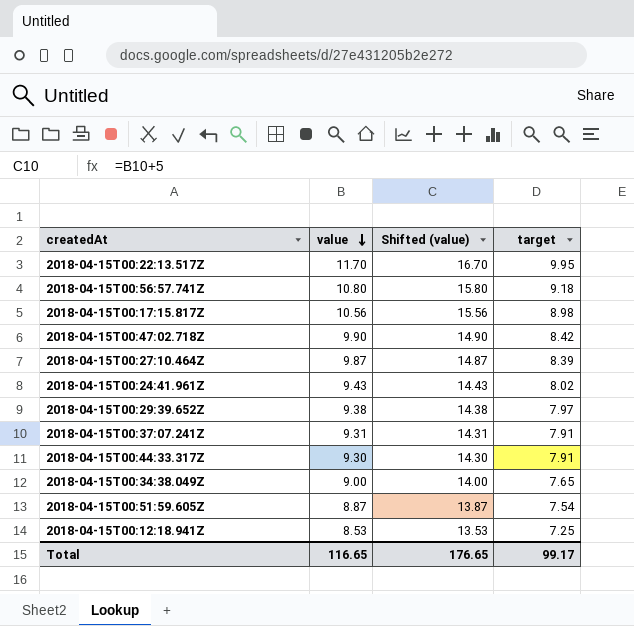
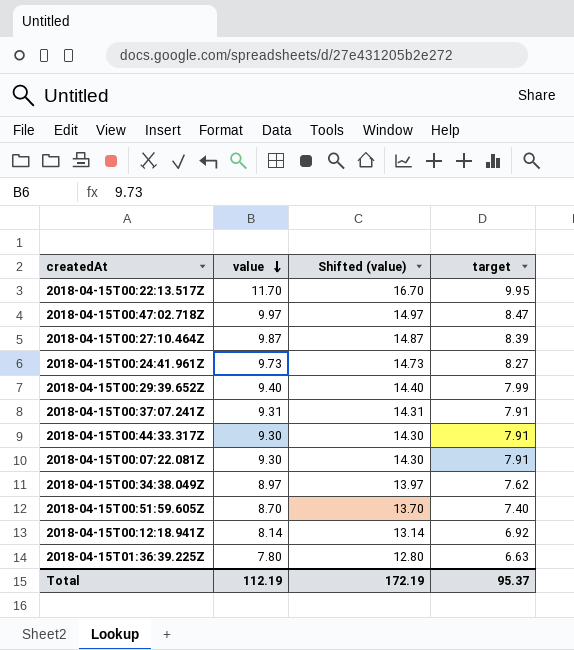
row 2018-04-15T00:56:57.741Z: 10.80 | 15.80 | 9.18 -> none
row 2018-04-15T00:17:15.817Z: 10.56 | 15.56 | 8.98 -> none
2018-04-15T00:47:02.718Z | value: 9.90 -> 9.97
2018-04-15T00:47:02.718Z | Shifted (value): 14.90 -> 14.97
2018-04-15T00:47:02.718Z | target: 8.42 -> 8.47
2018-04-15T00:24:41.961Z | value: 9.43 -> 9.73
2018-04-15T00:24:41.961Z | Shifted (value): 14.43 -> 14.73
2018-04-15T00:24:41.961Z | target: 8.02 -> 8.27
2018-04-15T00:29:39.652Z | value: 9.38 -> 9.40
2018-04-15T00:29:39.652Z | Shifted (value): 14.38 -> 14.40
2018-04-15T00:29:39.652Z | target: 7.97 -> 7.99
row 2018-04-15T00:07:22.081Z: none -> 9.30 | 14.30 | 7.91
2018-04-15T00:34:38.049Z | value: 9.00 -> 8.97
2018-04-15T00:34:38.049Z | Shifted (value): 14.00 -> 13.97
2018-04-15T00:34:38.049Z | target: 7.65 -> 7.62
2018-04-15T00:51:59.605Z | value: 8.87 -> 8.70
2018-04-15T00:51:59.605Z | Shifted (value): 13.87 -> 13.70
2018-04-15T00:51:59.605Z | target: 7.54 -> 7.40
2018-04-15T00:12:18.941Z | value: 8.53 -> 8.14
2018-04-15T00:12:18.941Z | Shifted (value): 13.53 -> 13.14
2018-04-15T00:12:18.941Z | target: 7.25 -> 6.92
row 2018-04-15T01:36:39.225Z: none -> 7.80 | 12.80 | 6.63
Total | value: 116.65 -> 112.19
Total | Shifted (value): 176.65 -> 172.19
Total | target: 99.17 -> 95.37

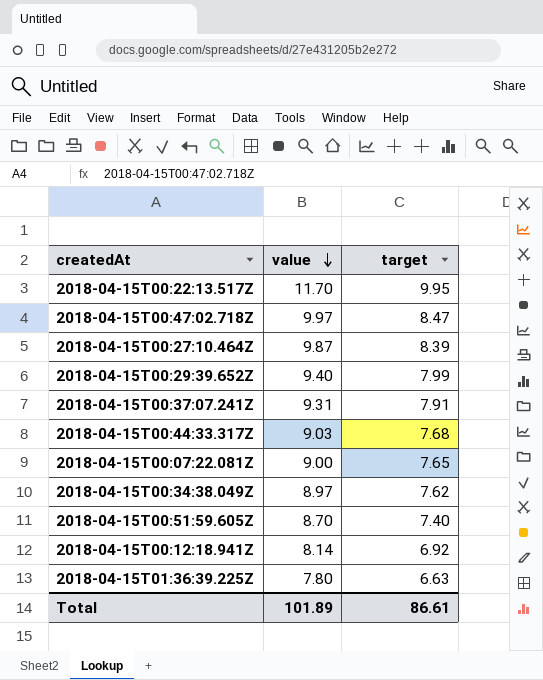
column Shifted (value) | formula: [value] + 5 -> none
row 2018-04-15T00:24:41.961Z: 9.73 | 14.73 | 8.27 -> none
2018-04-15T00:44:33.317Z | value: 9.30 -> 9.03
2018-04-15T00:44:33.317Z | target: 7.91 -> 7.68
2018-04-15T00:07:22.081Z | value: 9.30 -> 9.00
2018-04-15T00:07:22.081Z | target: 7.91 -> 7.65
Total | value: 112.19 -> 101.89
Total | target: 95.37 -> 86.61

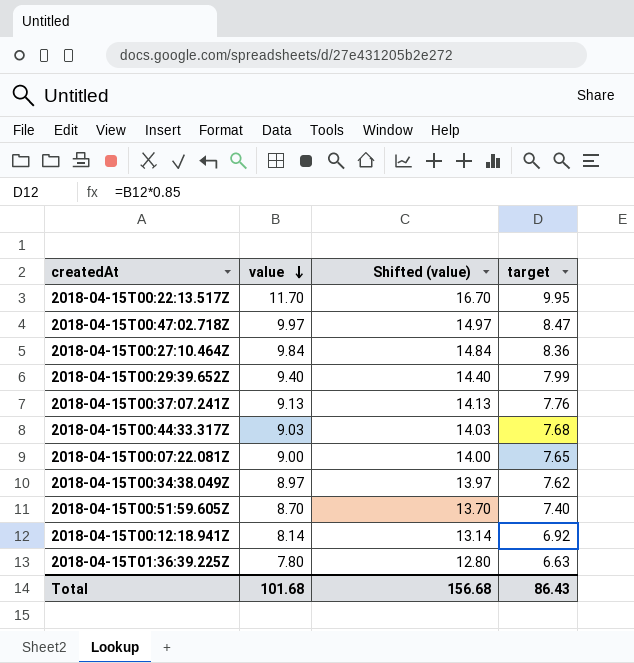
column Shifted (value) | formula: none -> [value] + 5
2018-04-15T00:27:10.464Z | value: 9.87 -> 9.84
2018-04-15T00:27:10.464Z | target: 8.39 -> 8.36
2018-04-15T00:37:07.241Z | value: 9.31 -> 9.13
2018-04-15T00:37:07.241Z | target: 7.91 -> 7.76
Total | value: 101.89 -> 101.68
Total | target: 86.61 -> 86.43

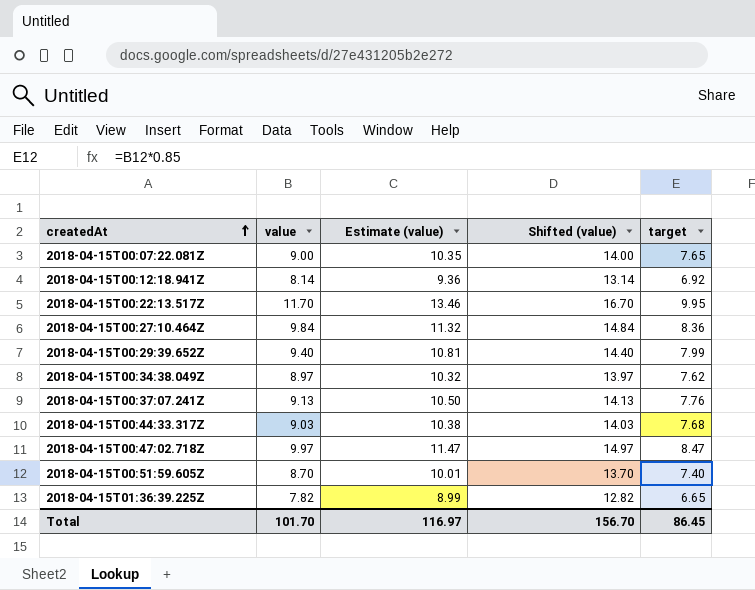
row order: value descending -> createdAt ascending
column Estimate (value) | formula: none -> [value] * 1.15
2018-04-15T01:36:39.225Z | value: 7.80 -> 7.82
2018-04-15T01:36:39.225Z | Shifted (value): 12.80 -> 12.82
2018-04-15T01:36:39.225Z | target: 6.63 -> 6.65
Total | value: 101.68 -> 101.70
Total | Shifted (value): 156.68 -> 156.70
Total | target: 86.43 -> 86.45

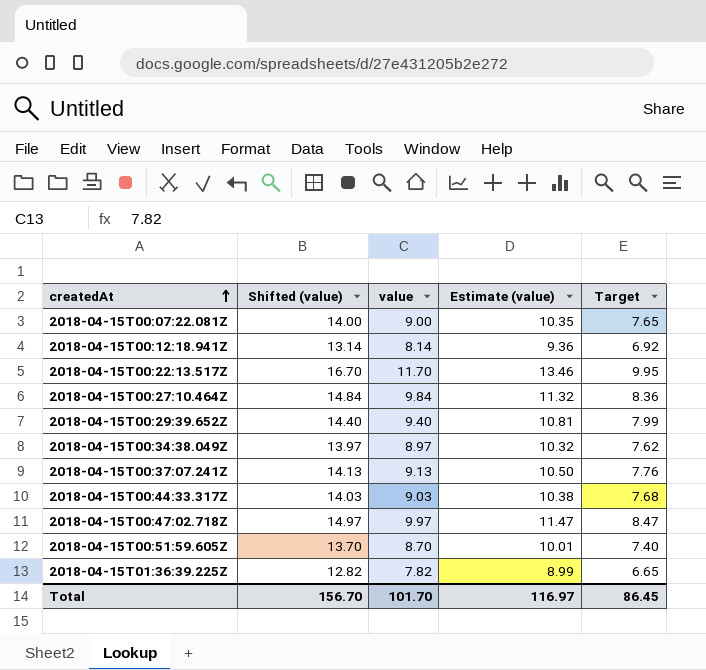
column Shifted (value) | position: 4 -> 2
column name: target -> Target

